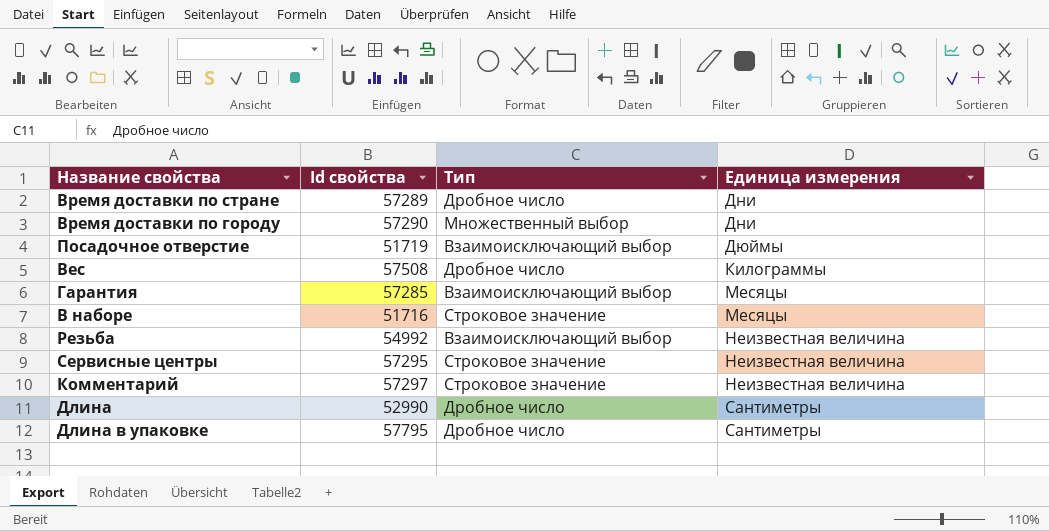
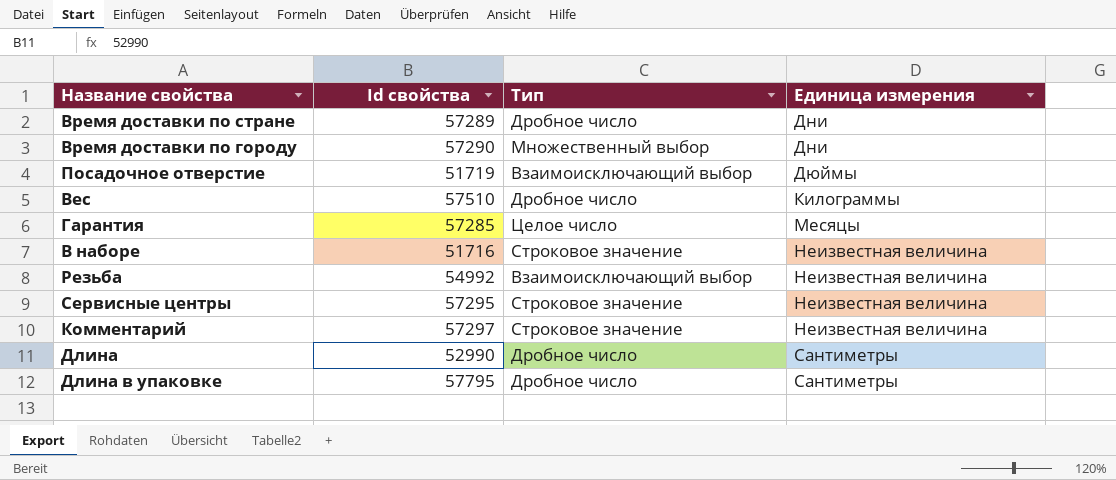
Вес | Id свойства: 57508 -> 57510
Гарантия | Тип: Взаимоисключающий выбор -> Целое число
В наборе | Единица измерения: Месяцы -> Неизвестная величина

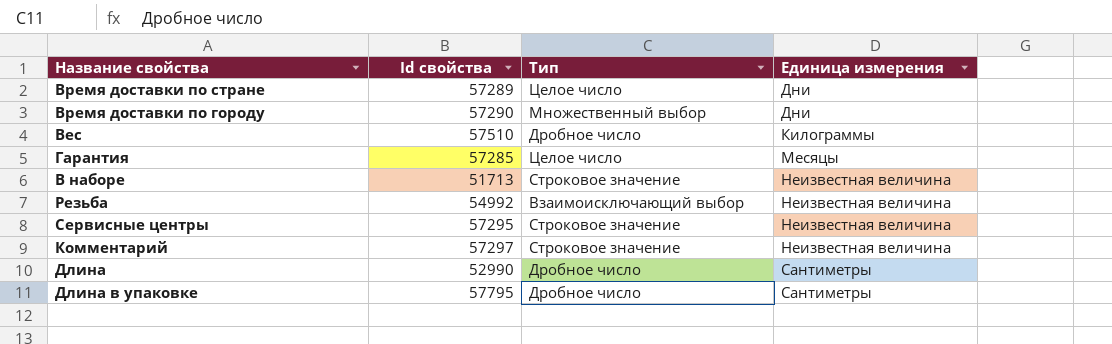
row Посадочное отверстие: 51719 | Взаимоисключающий выбор | Дюймы -> none
Время доставки по стране | Тип: Дробное число -> Целое число
В наборе | Id свойства: 51716 -> 51713

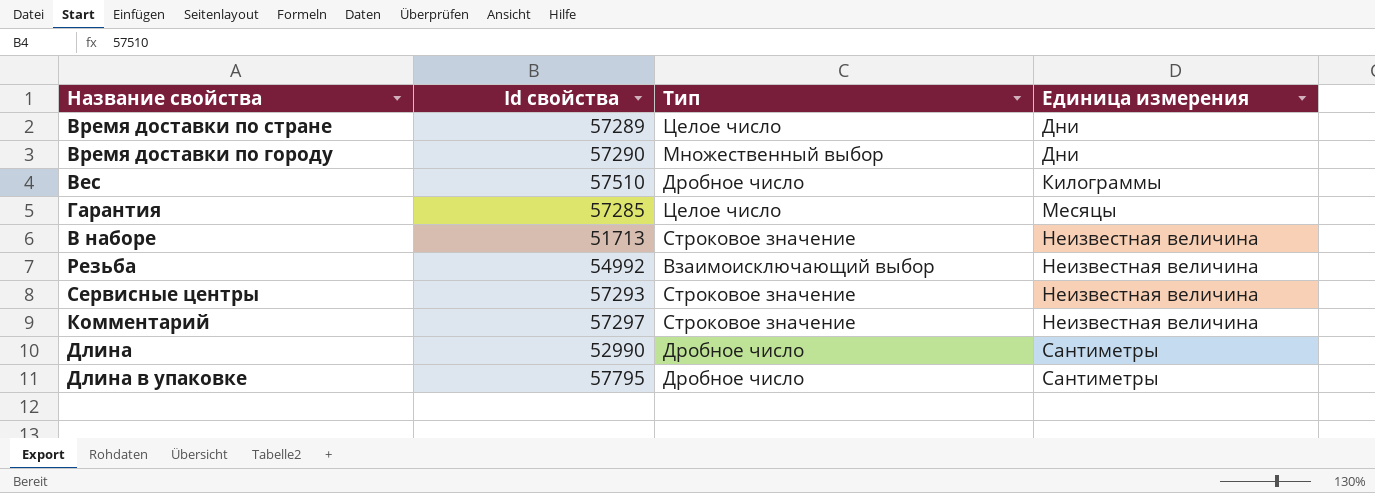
Сервисные центры | Id свойства: 57295 -> 57293

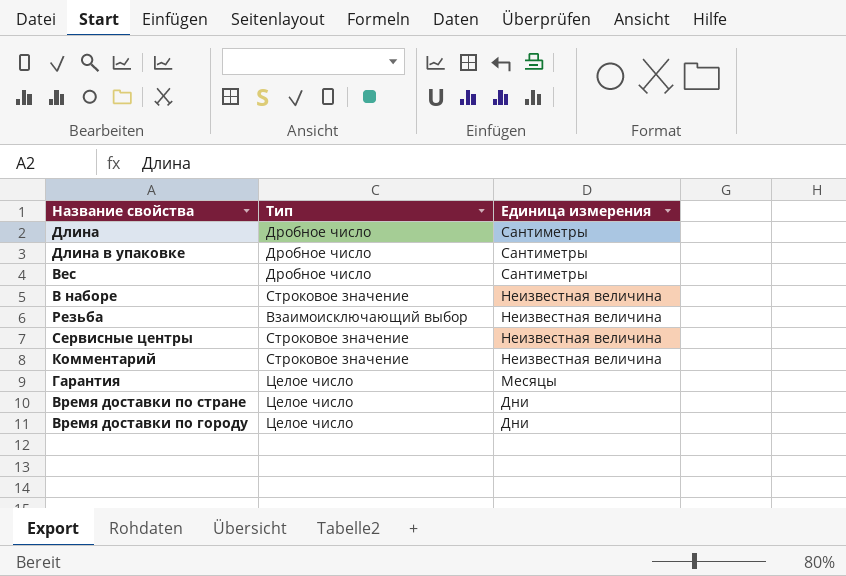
row order: Единица измерения ascending -> Единица измерения descending
column Id свойства | position: 2 -> none
Вес | Единица измерения: Килограммы -> Сантиметры
Время доставки по городу | Тип: Множественный выбор -> Целое число

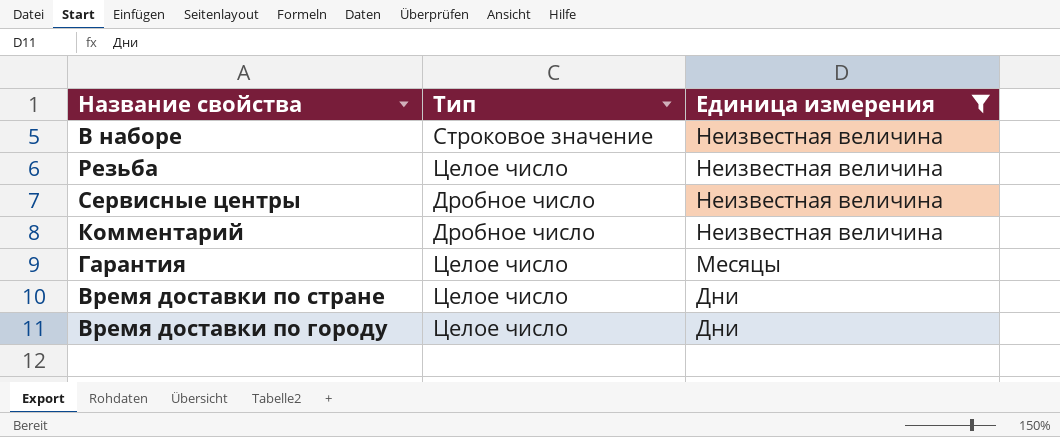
filter: none -> Единица измерения != Сантиметры
Резьба | Тип: Взаимоисключающий выбор -> Целое число
Сервисные центры | Тип: Строковое значение -> Дробное число
Комментарий | Тип: Строковое значение -> Дробное число

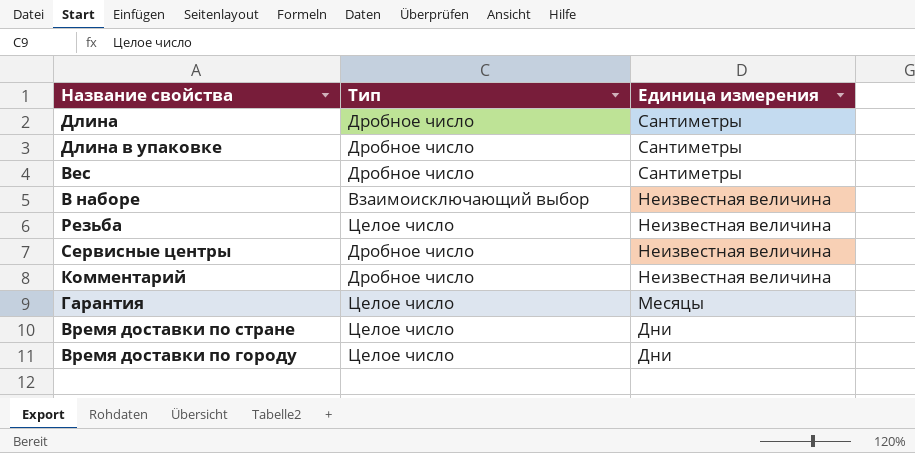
filter: Единица измерения != Сантиметры -> none
В наборе | Тип: Строковое значение -> Взаимоисключающий выбор

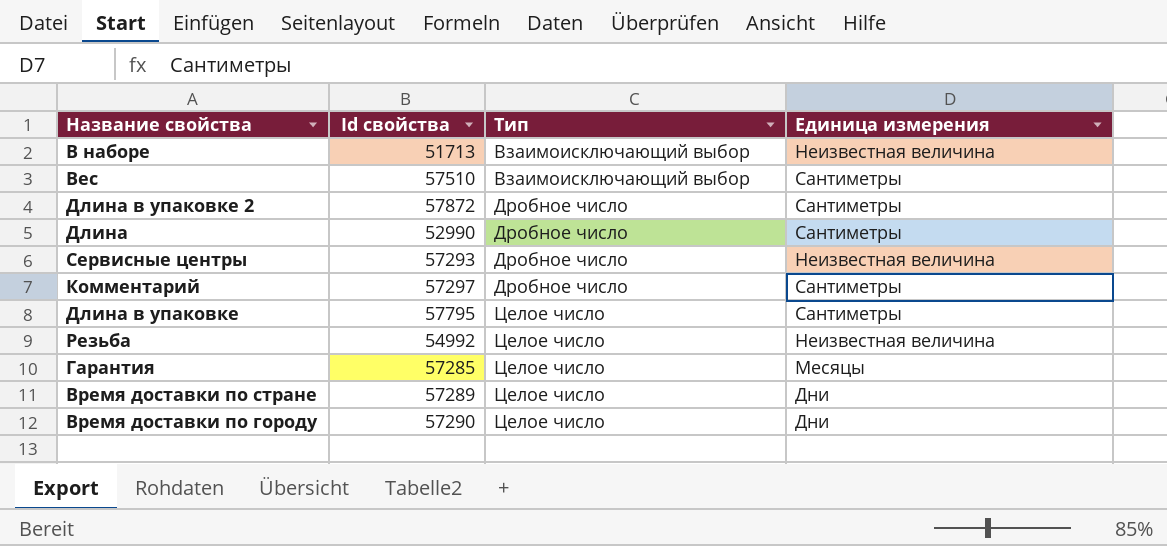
row order: Единица измерения descending -> Тип ascending
column Id свойства | position: none -> 2
Вес | Тип: Дробное число -> Взаимоисключающий выбор
row Длина в упаковке 2: none -> 57872 | Дробное число | Сантиметры
Комментарий | Единица измерения: Неизвестная величина -> Сантиметры
Длина в упаковке | Тип: Дробное число -> Целое число

